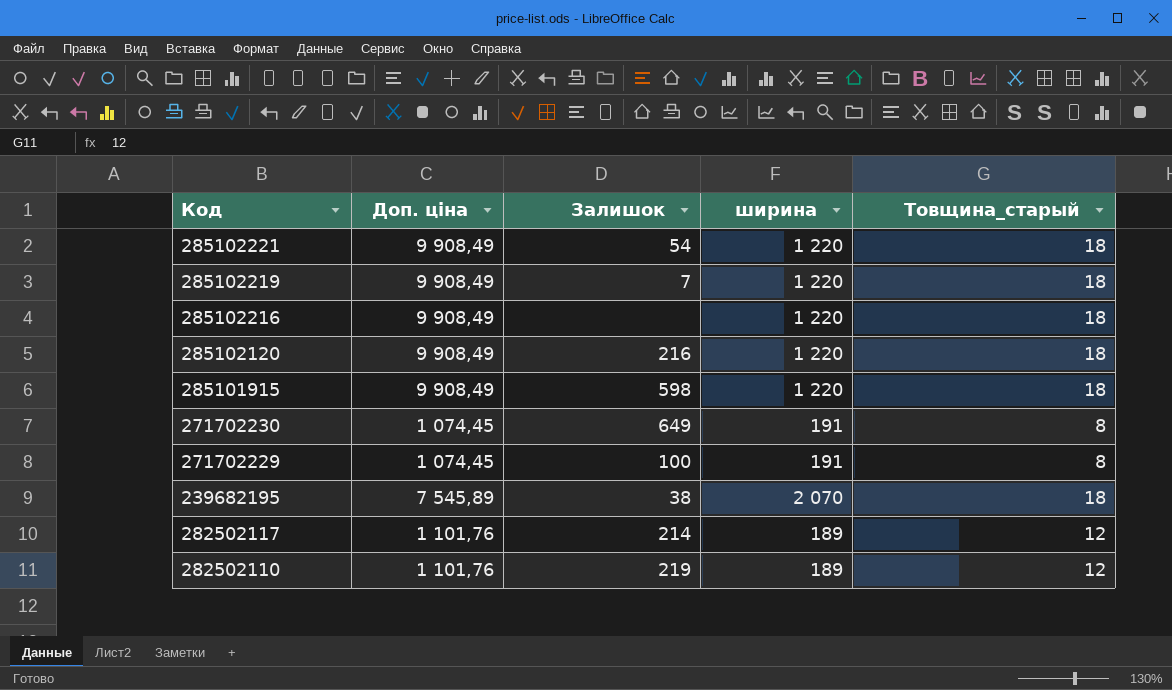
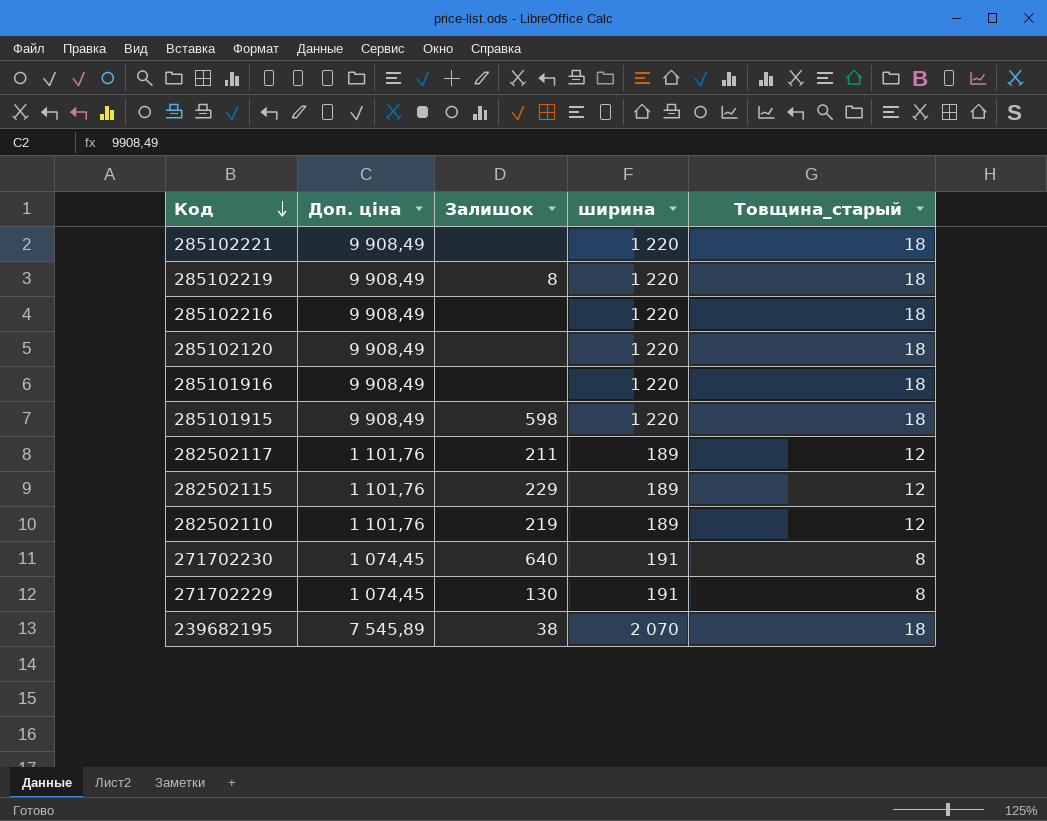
row order: none -> Код descending
285102221 | Залишок: 54 -> none
285102219 | Залишок: 7 -> 8
285102120 | Залишок: 216 -> none
row 285101916: none -> 9 908,49 | none | 1 220 | 18
282502117 | Залишок: 214 -> 211
row 282502115: none -> 1 101,76 | 229 | 189 | 12
271702230 | Залишок: 649 -> 640
271702229 | Залишок: 100 -> 130

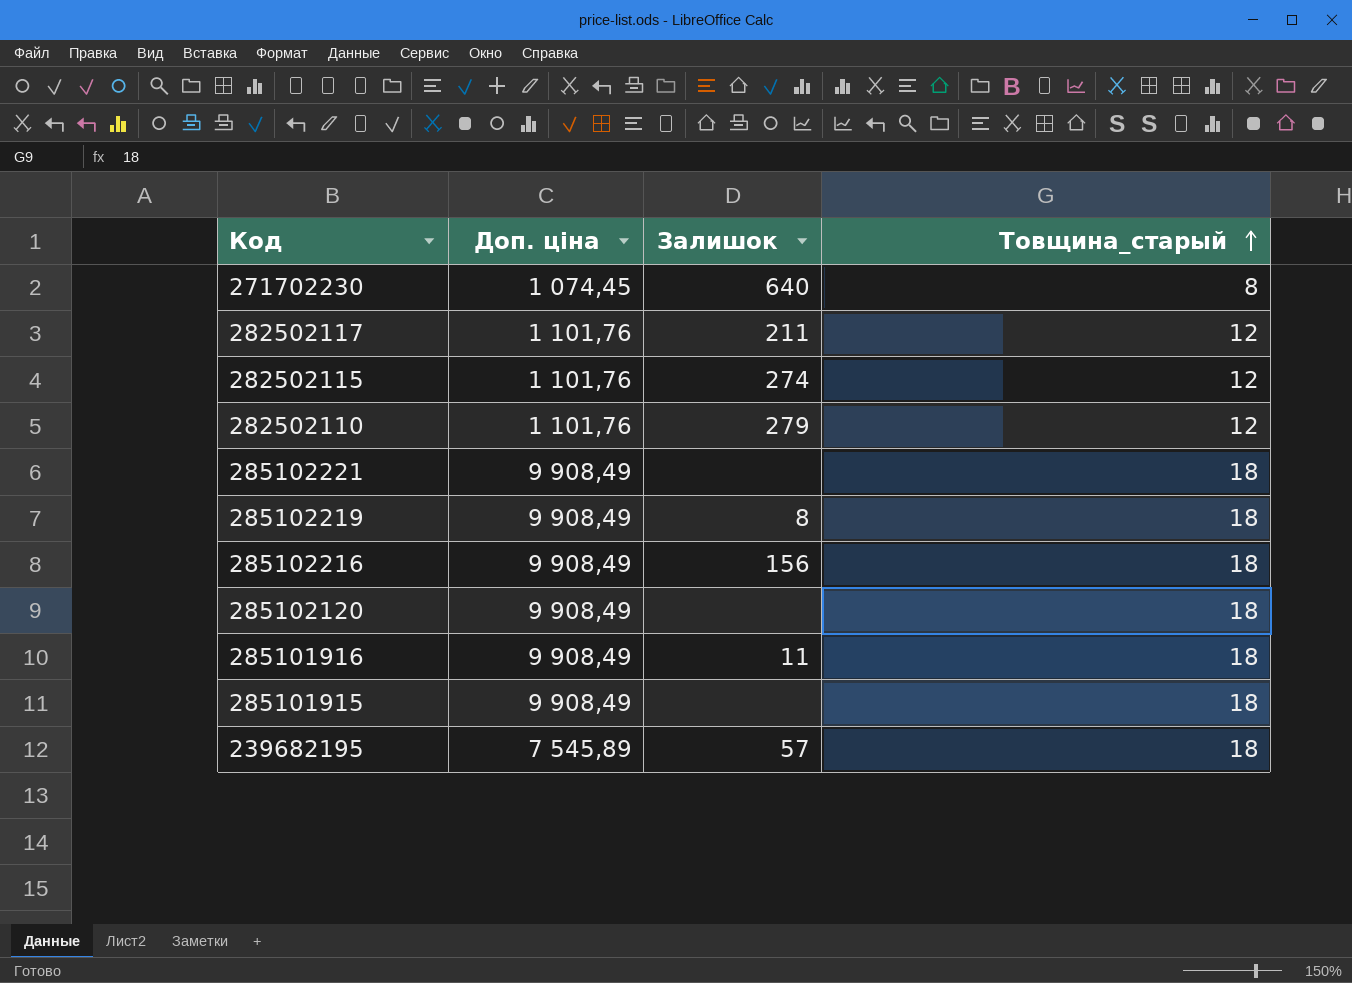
row order: Код descending -> Товщина_старый ascending
column ширина | position: 4 -> none
row 271702229: 1 074,45 | 130 | 191 | 8 -> none
282502115 | Залишок: 229 -> 274
282502110 | Залишок: 219 -> 279
285102216 | Залишок: none -> 156
285101916 | Залишок: none -> 11
285101915 | Залишок: 598 -> none
239682195 | Залишок: 38 -> 57

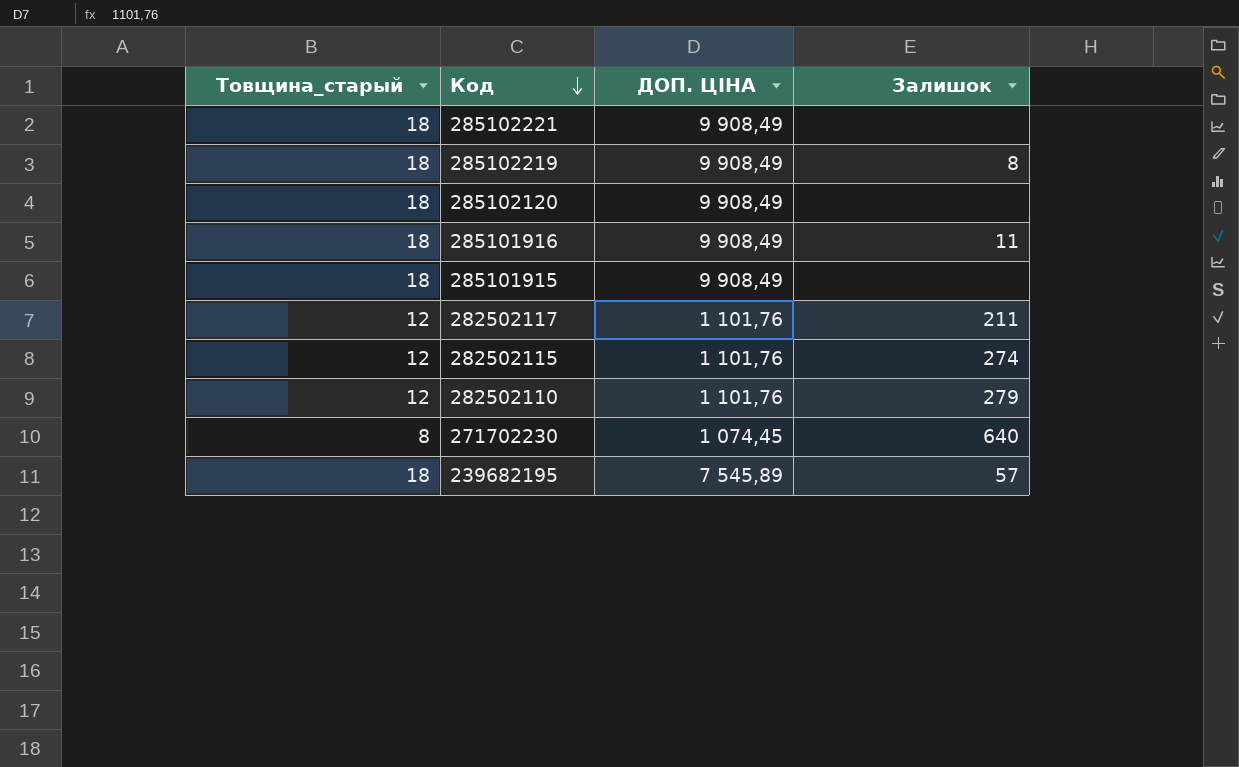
row order: Товщина_старый ascending -> Код descending
column Товщина_старый | position: 4 -> 1
column name: Доп. ціна -> ДОП. ЦІНА
row 285102216: 9 908,49 | 156 | 18 -> none

